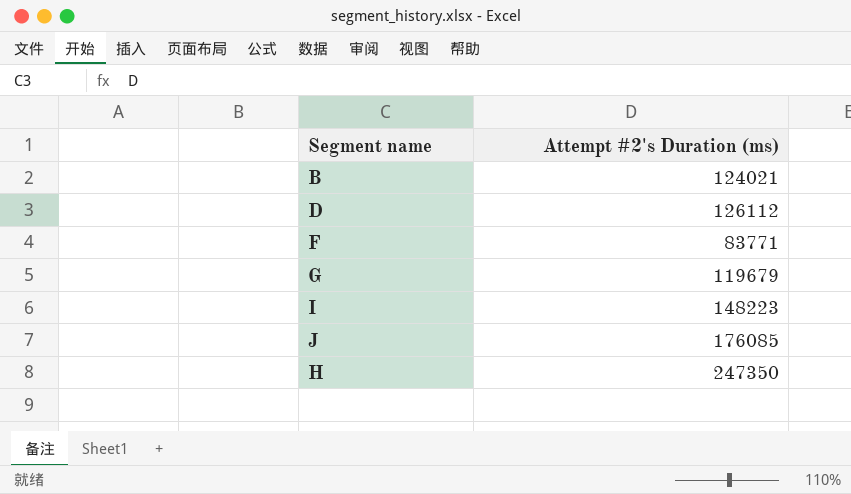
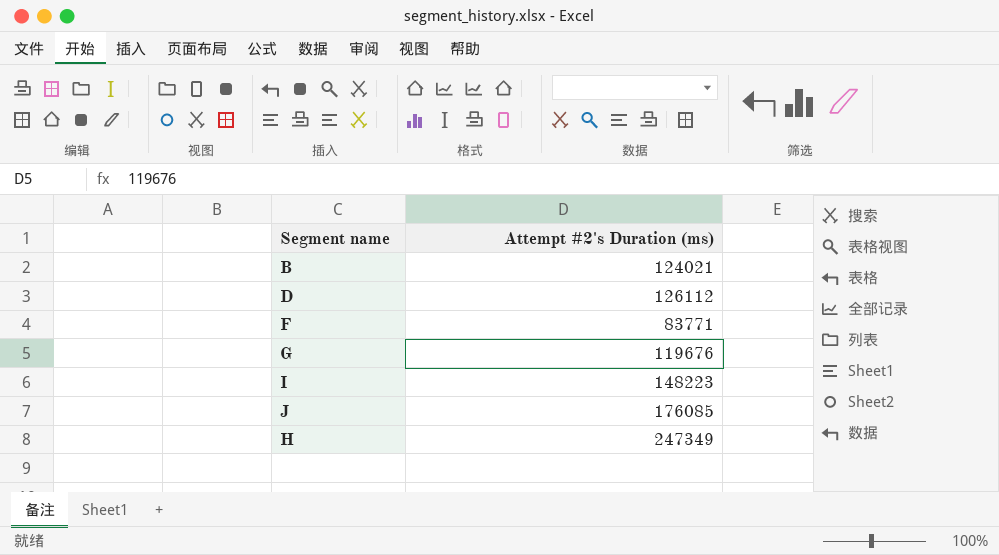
G | Attempt #2's Duration (ms): 119679 -> 119676
H | Attempt #2's Duration (ms): 247350 -> 247349

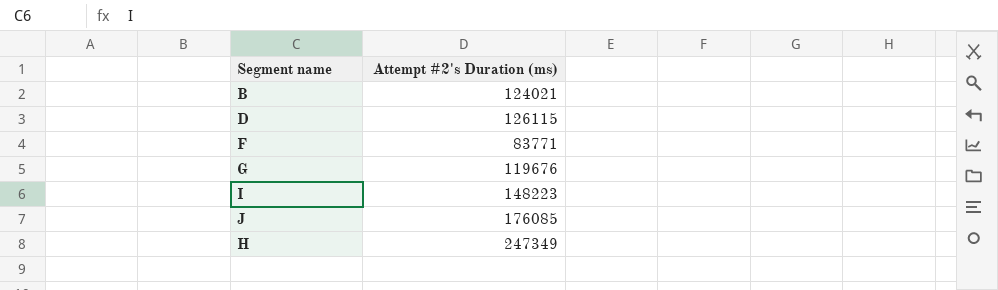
D | Attempt #2's Duration (ms): 126112 -> 126115

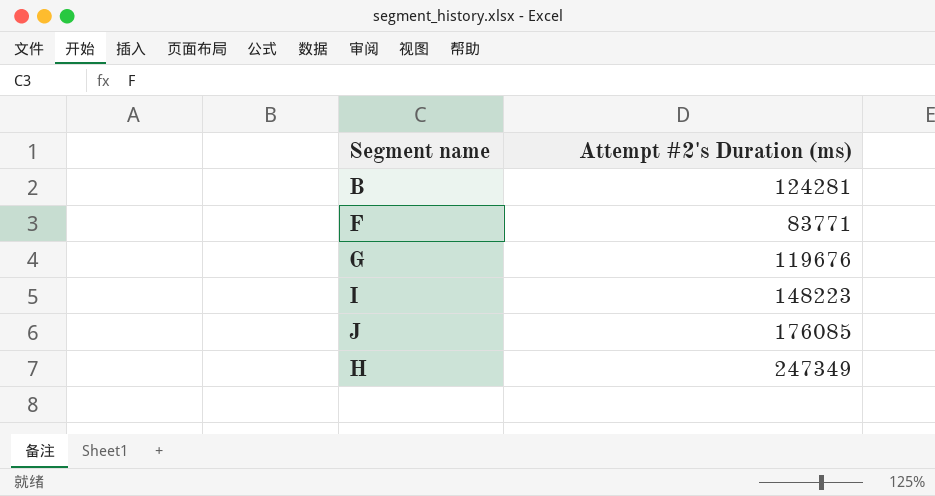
row D: 126115 -> none
B | Attempt #2's Duration (ms): 124021 -> 124281

